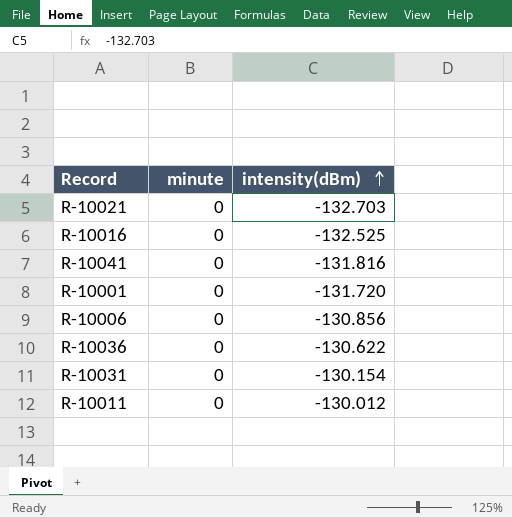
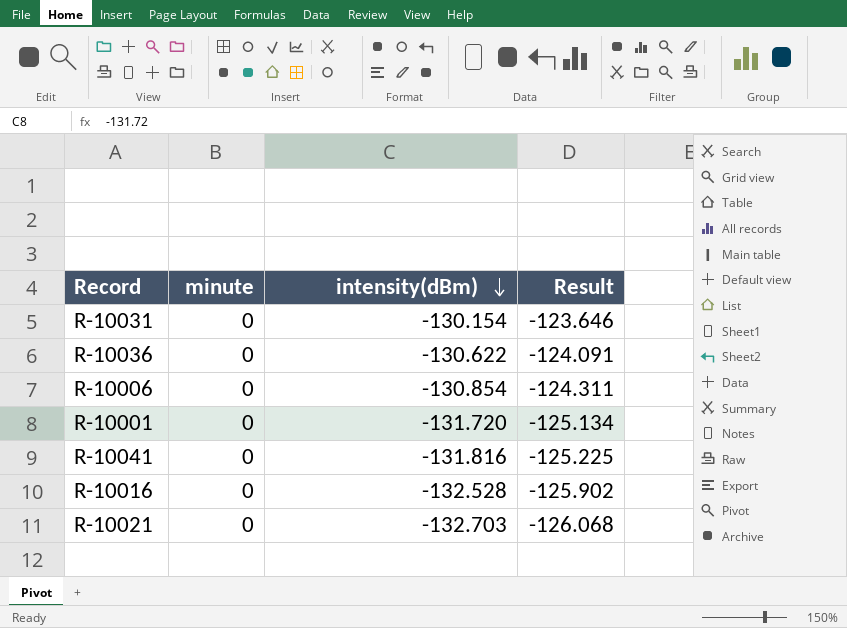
row order: intensity(dBm) ascending -> intensity(dBm) descending
column Result | formula: none -> [intensity(dBm)] * 0.95
row R-10011: 0 | -130.012 -> none
R-10006 | intensity(dBm): -130.856 -> -130.854
R-10016 | intensity(dBm): -132.525 -> -132.528

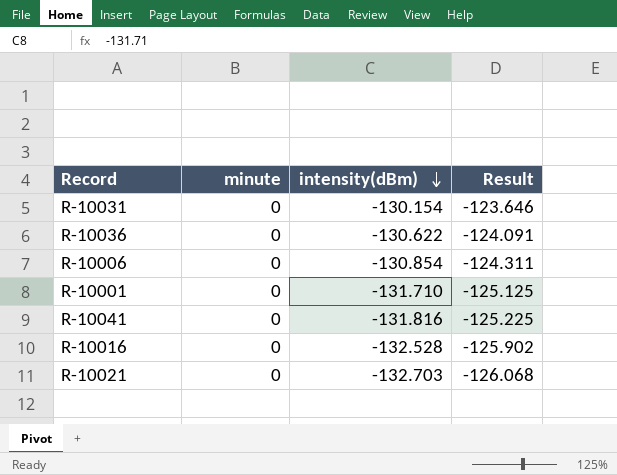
R-10001 | intensity(dBm): -131.720 -> -131.710
R-10001 | Result: -125.134 -> -125.125

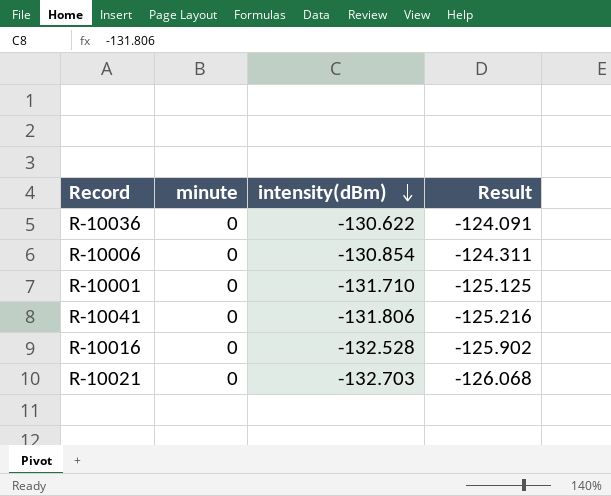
row R-10031: 0 | -130.154 | -123.646 -> none
R-10041 | intensity(dBm): -131.816 -> -131.806
R-10041 | Result: -125.225 -> -125.216

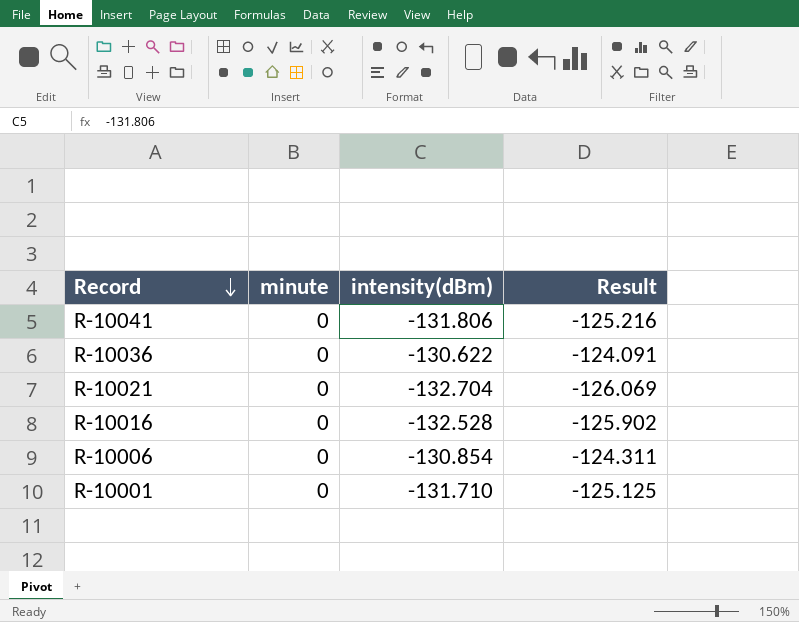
row order: intensity(dBm) descending -> Record descending
R-10021 | intensity(dBm): -132.703 -> -132.704
R-10021 | Result: -126.068 -> -126.069

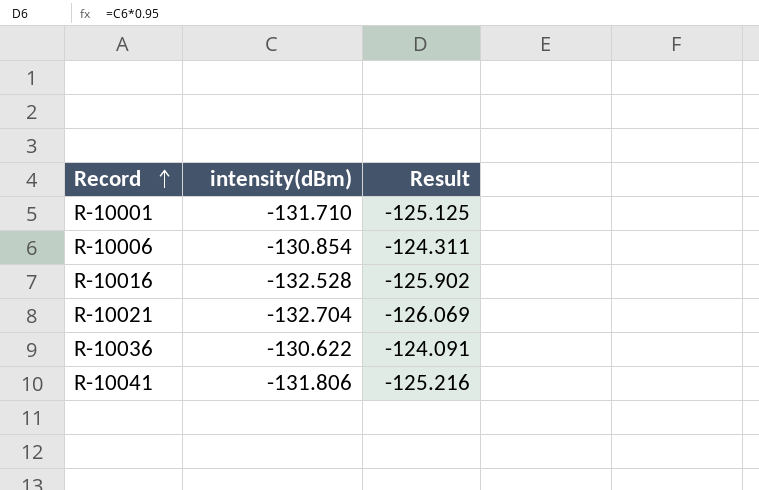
row order: Record descending -> Record ascending
column minute | position: 2 -> none

